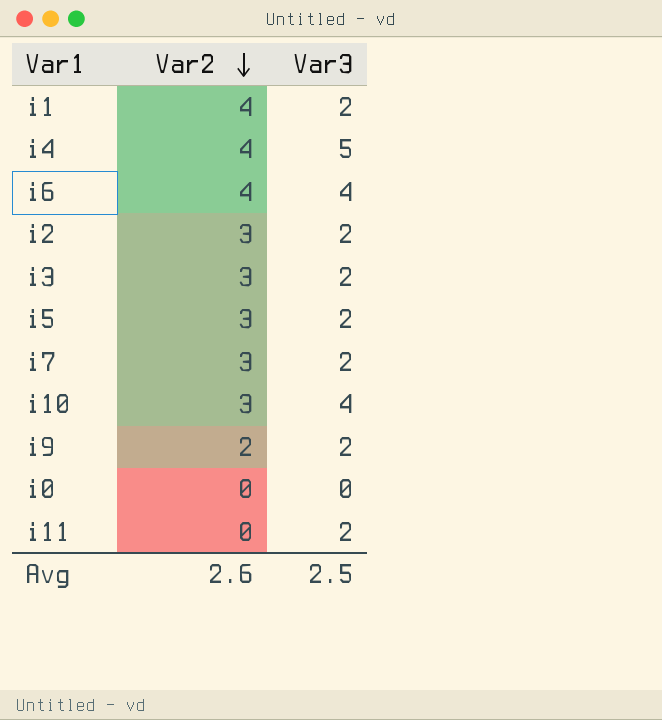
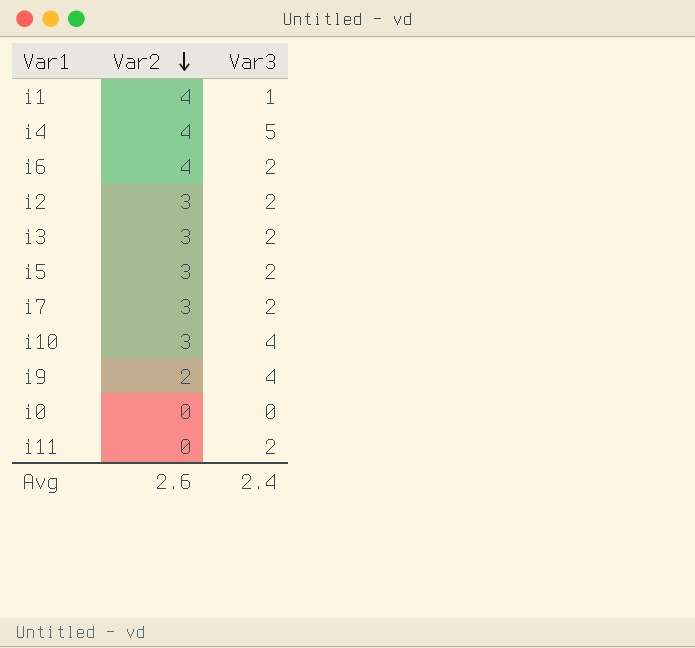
i1 | Var3: 2 -> 1
i6 | Var3: 4 -> 2
i9 | Var3: 2 -> 4
Avg | Var3: 2.5 -> 2.4

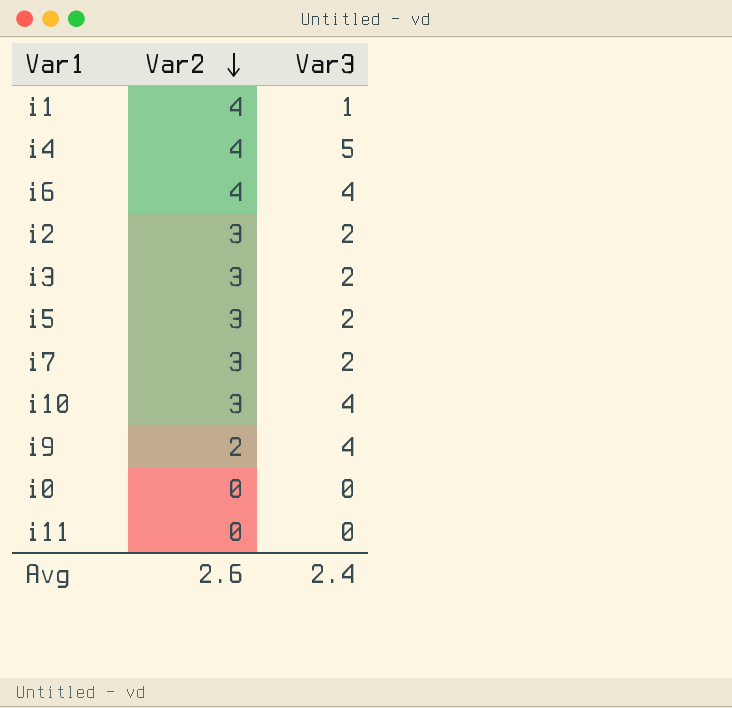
i6 | Var3: 2 -> 4
i11 | Var3: 2 -> 0

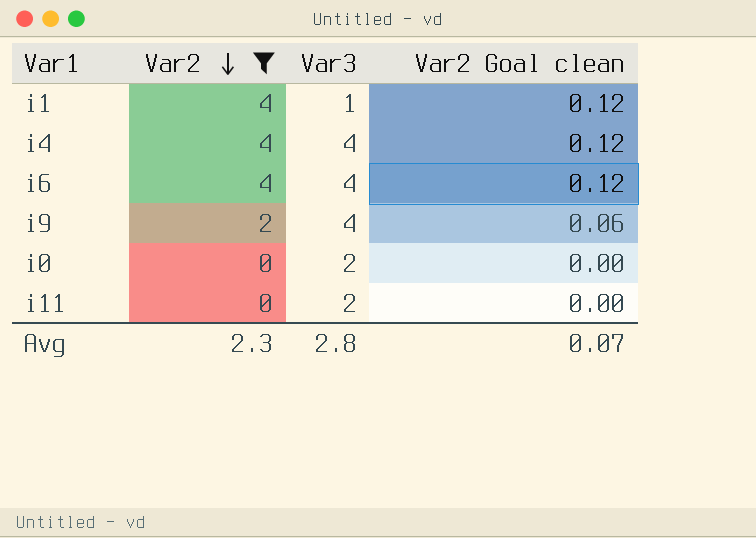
filter: none -> Var2 != 3
column Var2 Goal clean | formula: none -> [Var2] * 0.03
i4 | Var3: 5 -> 4
i0 | Var3: 0 -> 2
i11 | Var3: 0 -> 2
Avg | Var2: 2.6 -> 2.3
Avg | Var3: 2.4 -> 2.8

